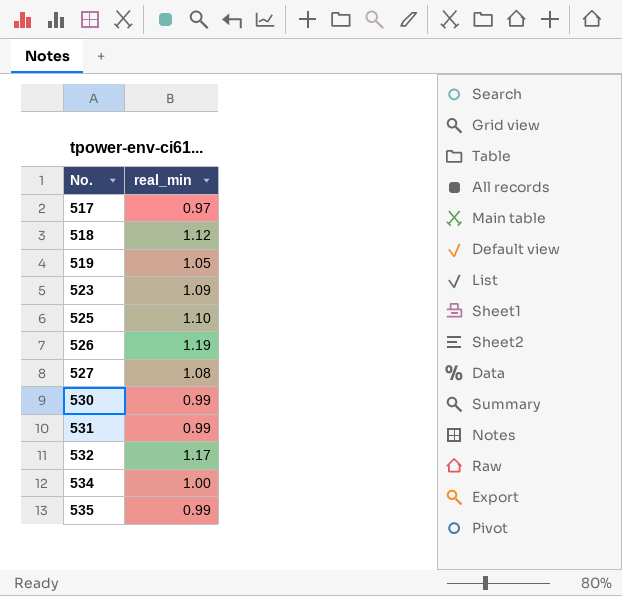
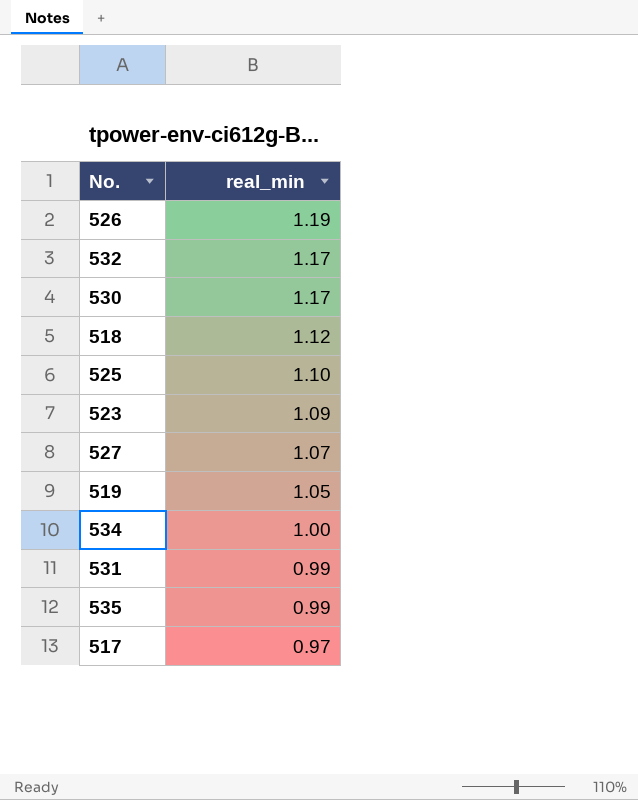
row order: No. ascending -> real_min descending
530 | real_min: 0.99 -> 1.17
527 | real_min: 1.08 -> 1.07

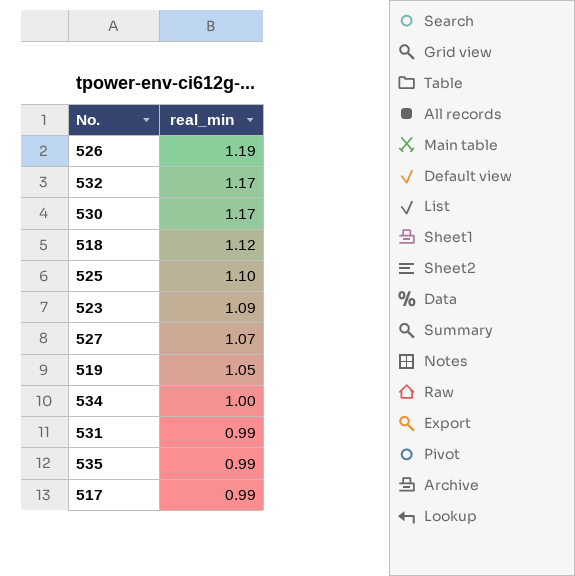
517 | real_min: 0.97 -> 0.99

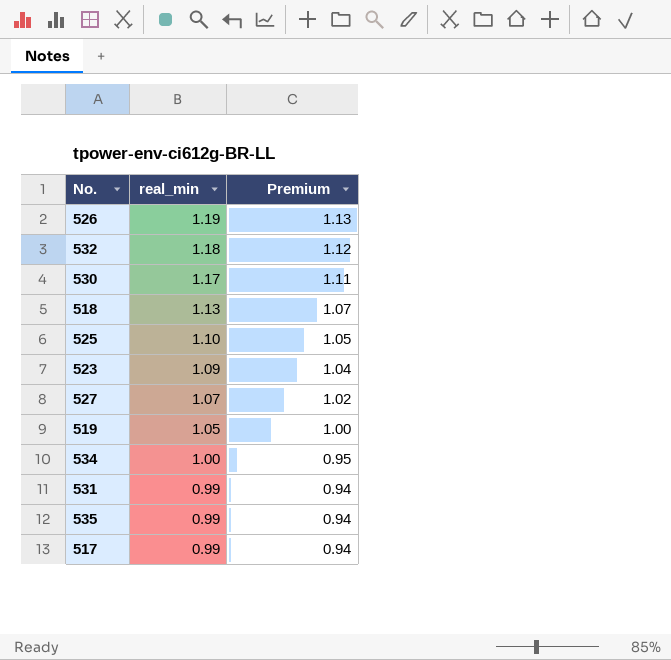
column Premium | formula: none -> [real_min] * 0.95
532 | real_min: 1.17 -> 1.18
518 | real_min: 1.12 -> 1.13

